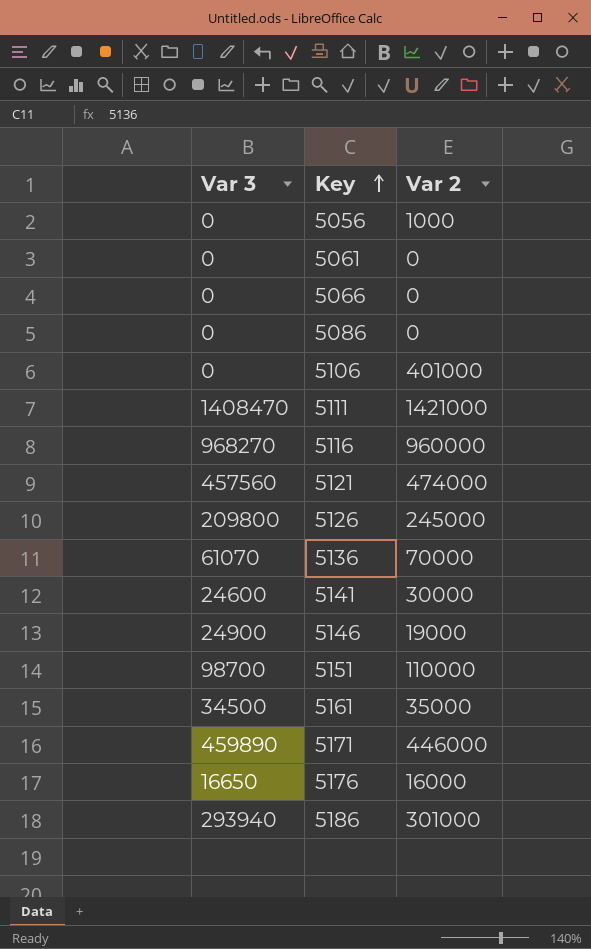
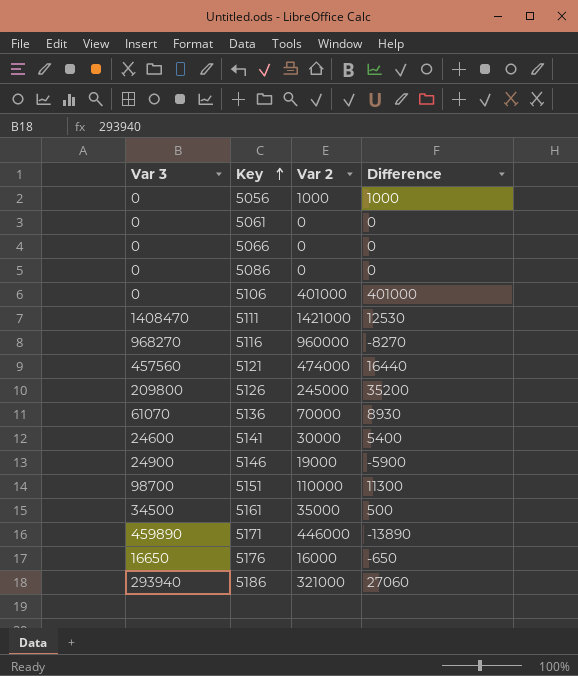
column Difference | formula: none -> [Var 2] - [Var 3]
5186 | Var 2: 301000 -> 321000

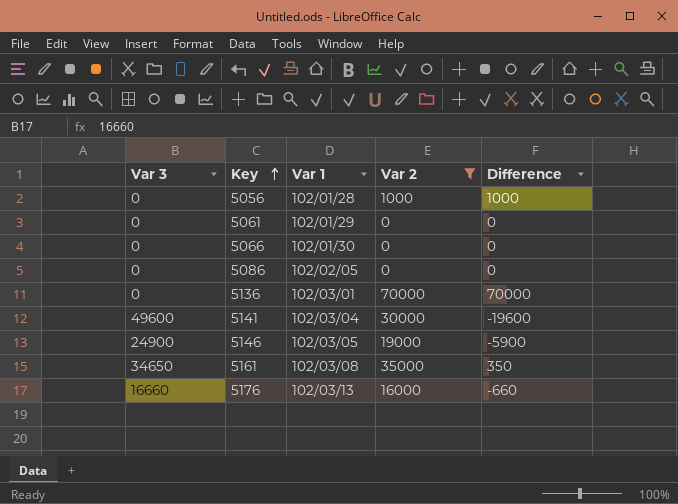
filter: none -> Var 2 <= 70000
column Var 1 | position: none -> 3
5136 | Var 3: 61070 -> 0
5136 | Difference: 8930 -> 70000
5141 | Var 3: 24600 -> 49600
5141 | Difference: 5400 -> -19600
5161 | Var 3: 34500 -> 34650
5161 | Difference: 500 -> 350
5176 | Var 3: 16650 -> 16660
5176 | Difference: -650 -> -660

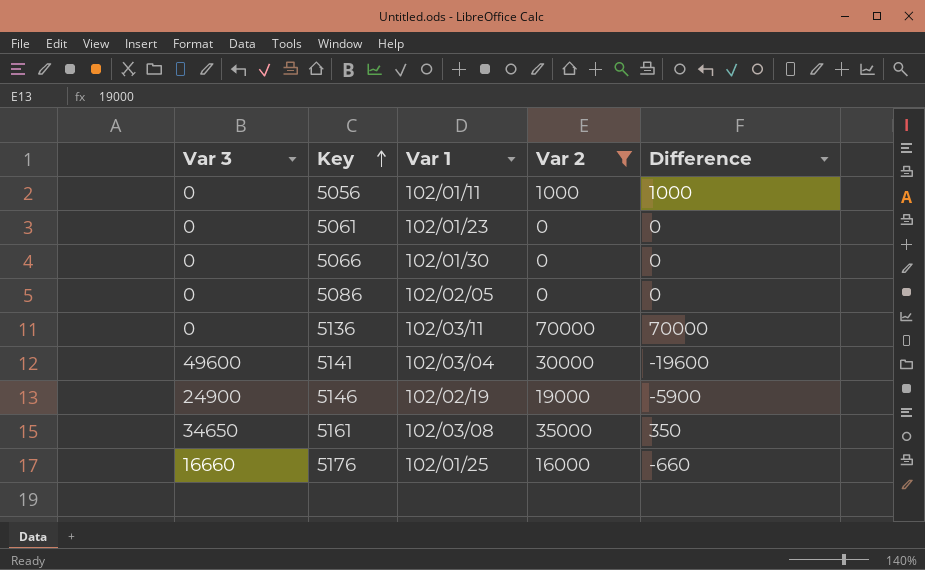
5056 | Var 1: 102/01/28 -> 102/01/11
5061 | Var 1: 102/01/29 -> 102/01/23
5136 | Var 1: 102/03/01 -> 102/03/11
5146 | Var 1: 102/03/05 -> 102/02/19
5176 | Var 1: 102/03/13 -> 102/01/25

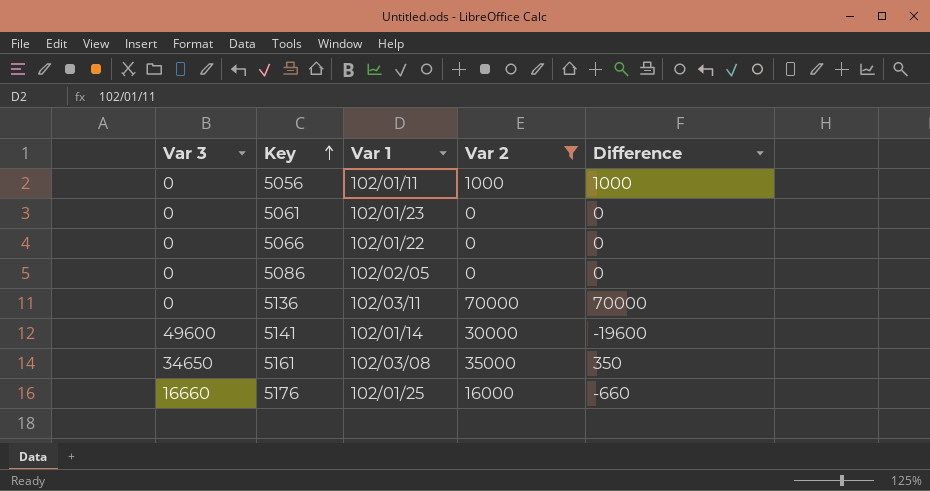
row 5146: 24900 | 102/02/19 | 19000 | -5900 -> none
5066 | Var 1: 102/01/30 -> 102/01/22
5141 | Var 1: 102/03/04 -> 102/01/14

